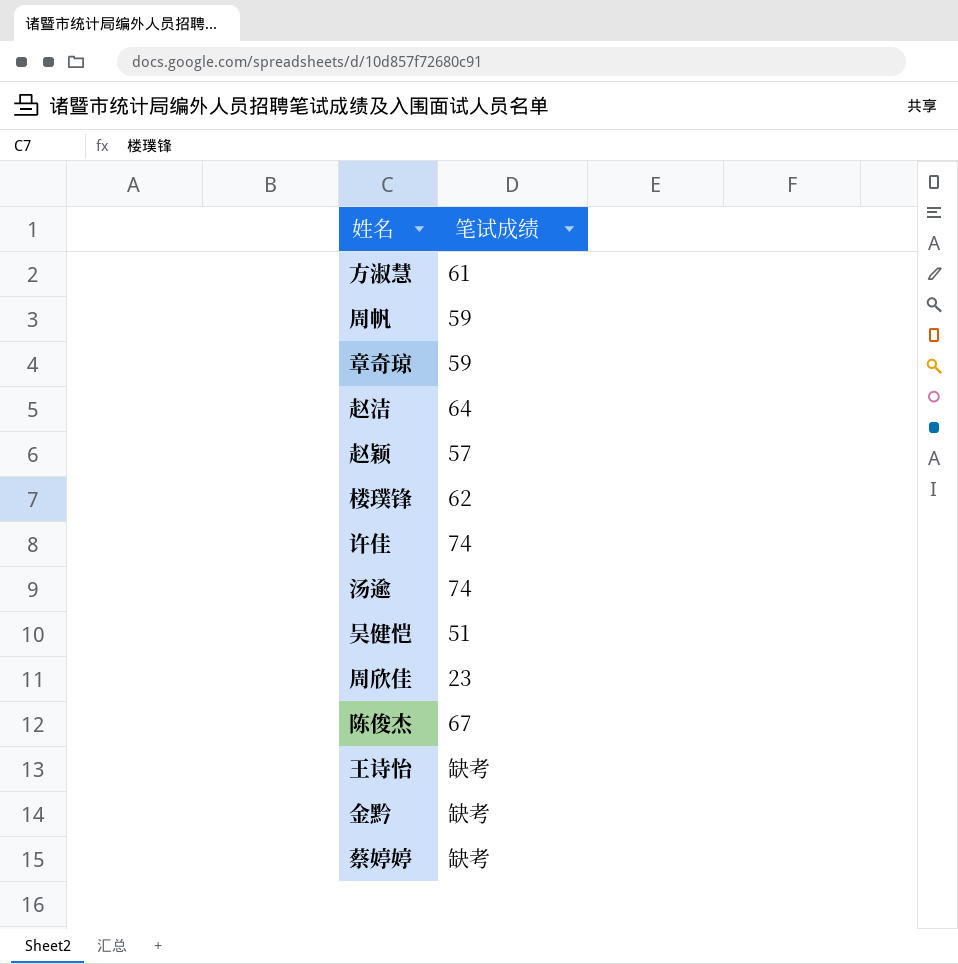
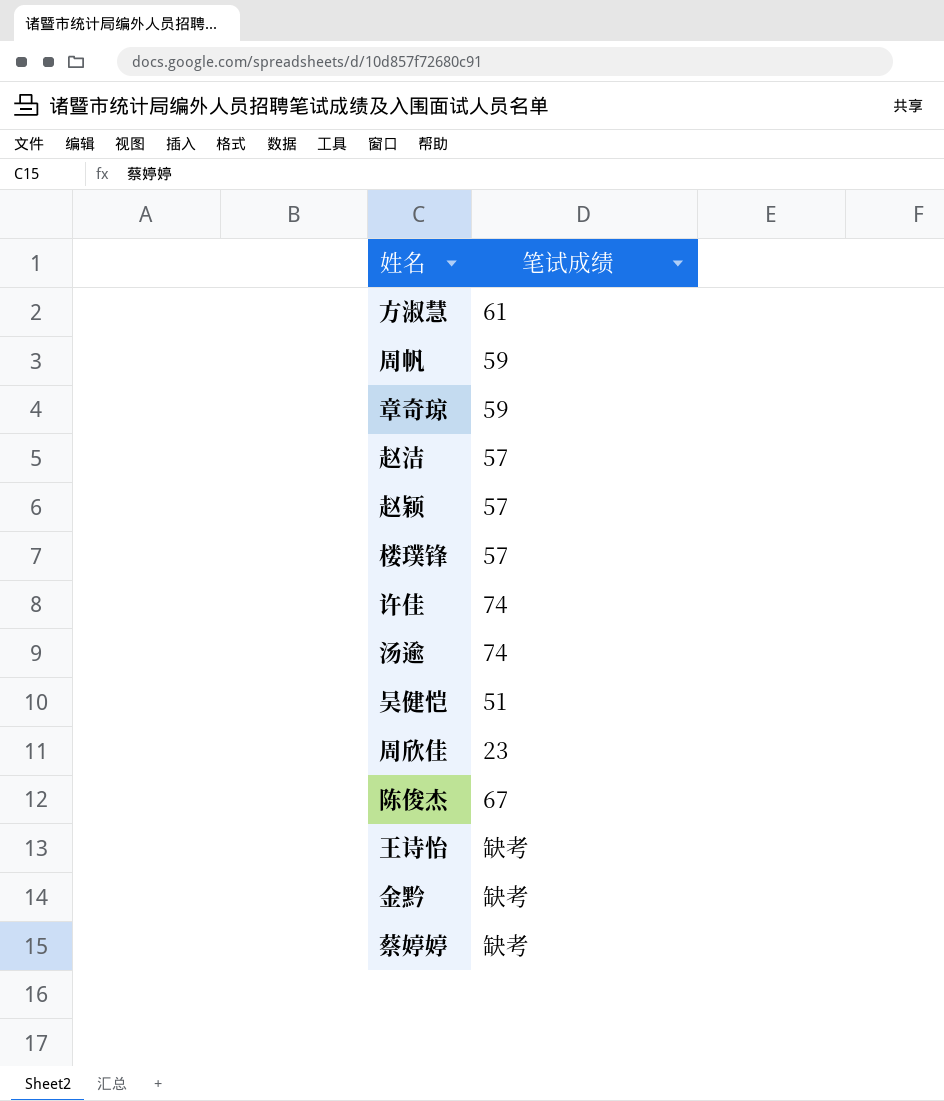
赵洁 | 笔试成绩: 64 -> 57
楼璞锋 | 笔试成绩: 62 -> 57

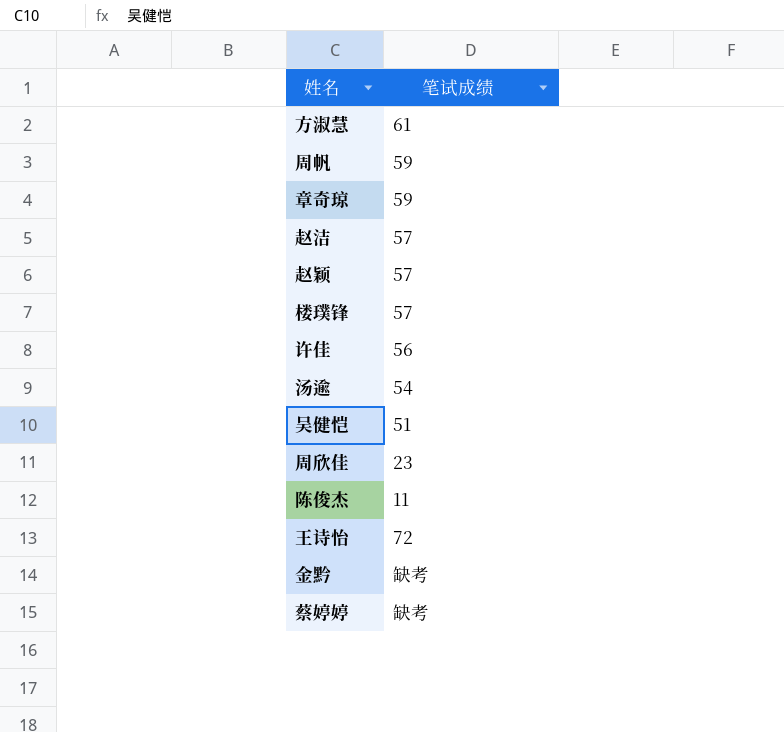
许佳 | 笔试成绩: 74 -> 56
汤逾 | 笔试成绩: 74 -> 54
陈俊杰 | 笔试成绩: 67 -> 11
王诗怡 | 笔试成绩: 缺考 -> 72

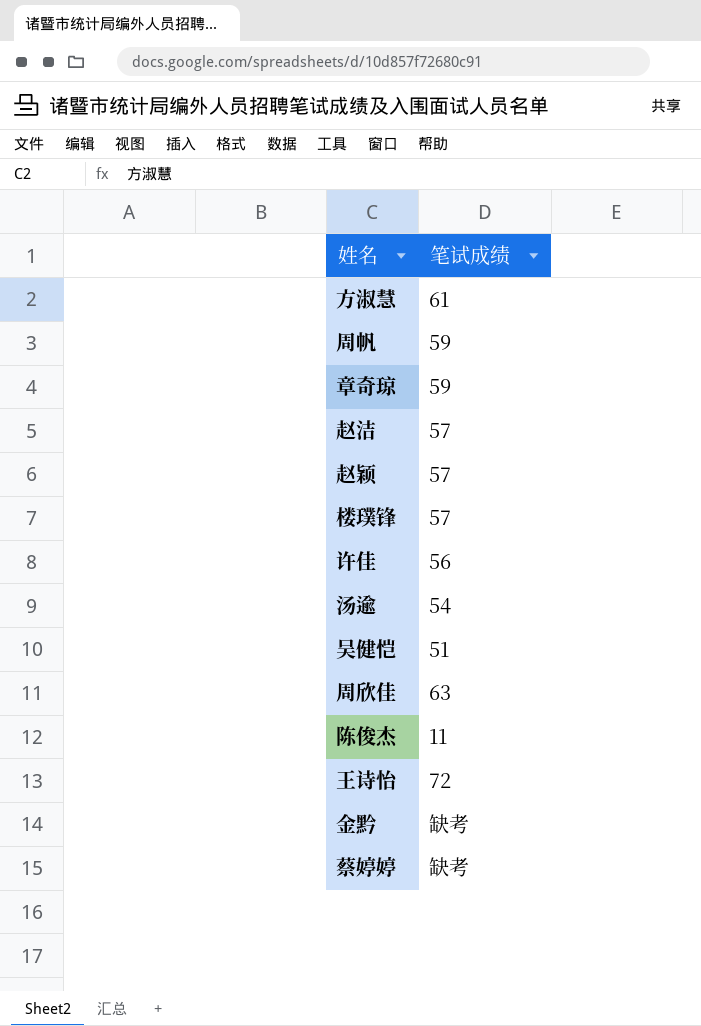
周欣佳 | 笔试成绩: 23 -> 63

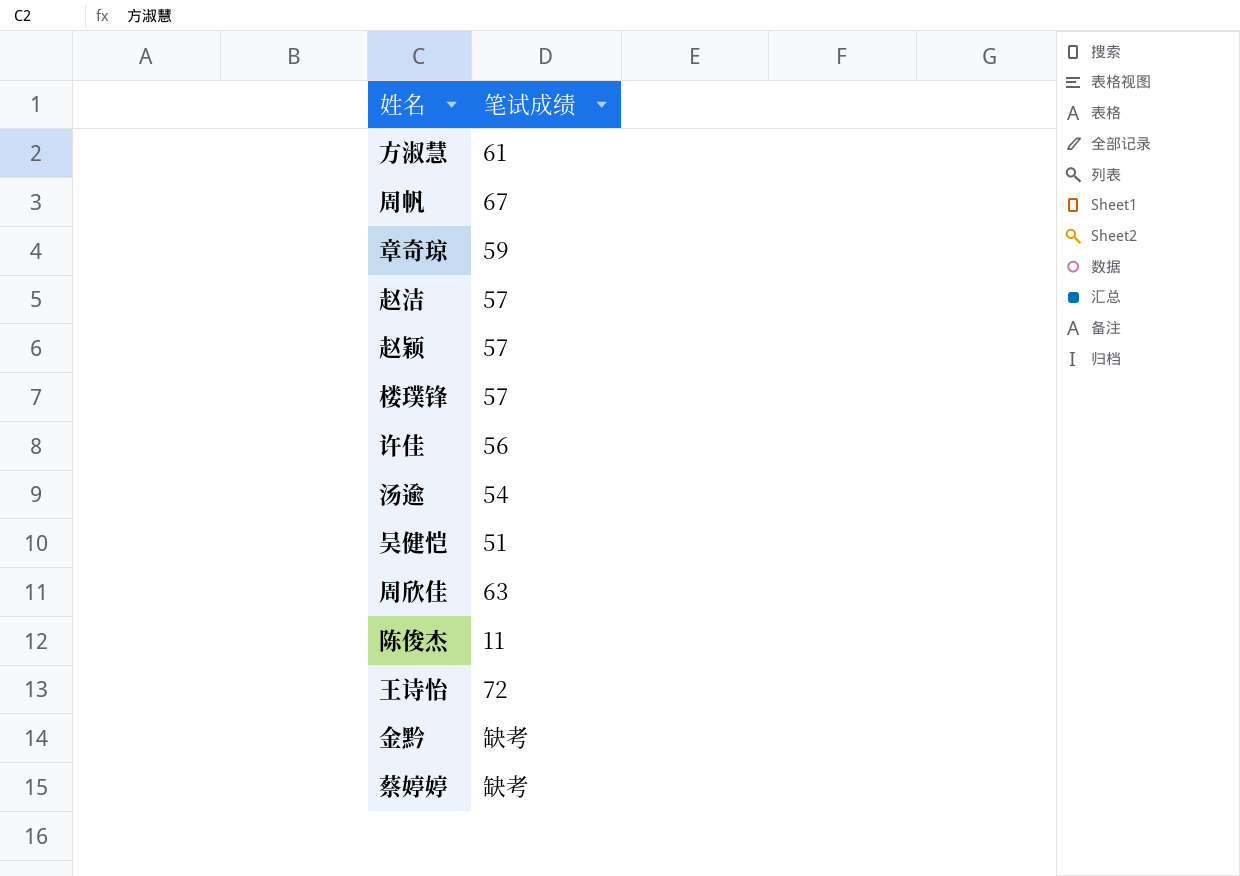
周帆 | 笔试成绩: 59 -> 67

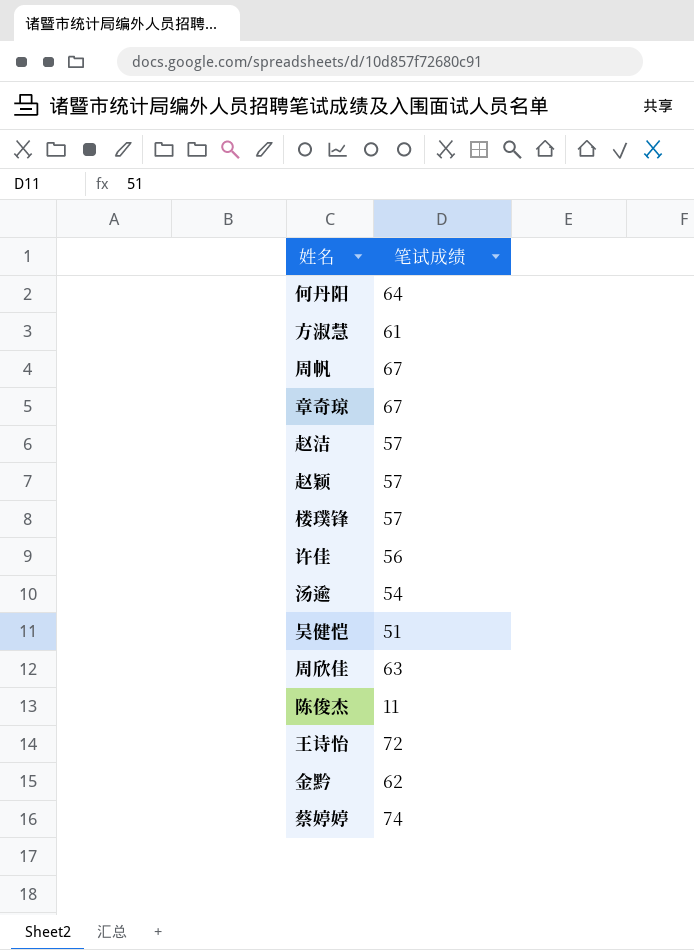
row 何丹阳: none -> 64
章奇琼 | 笔试成绩: 59 -> 67
金黔 | 笔试成绩: 缺考 -> 62
蔡婷婷 | 笔试成绩: 缺考 -> 74

